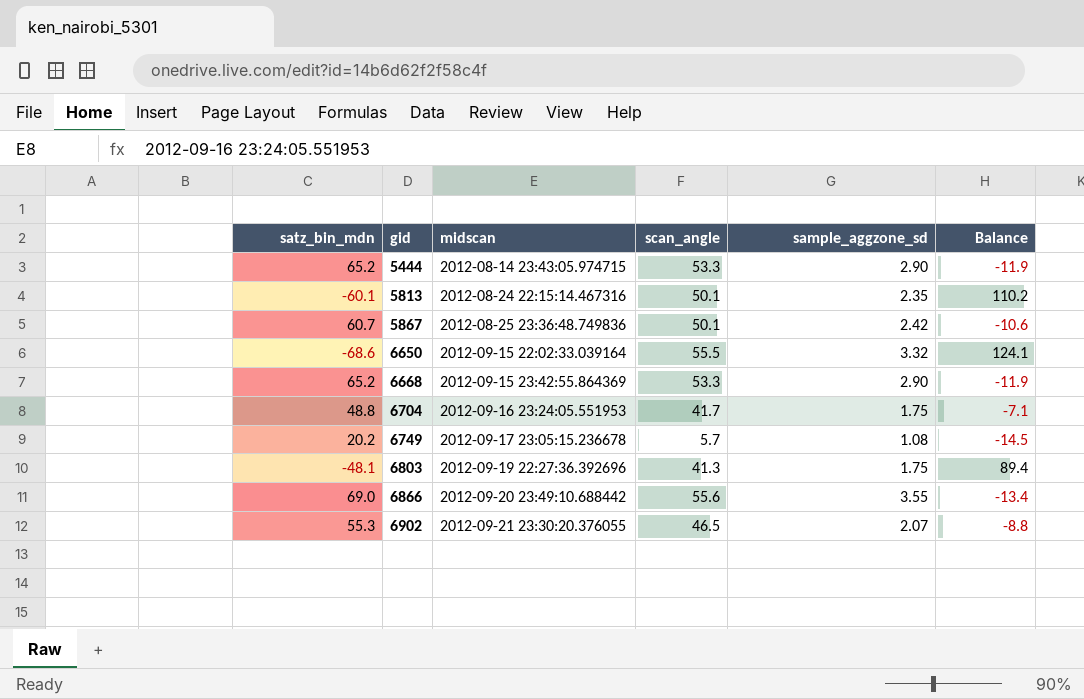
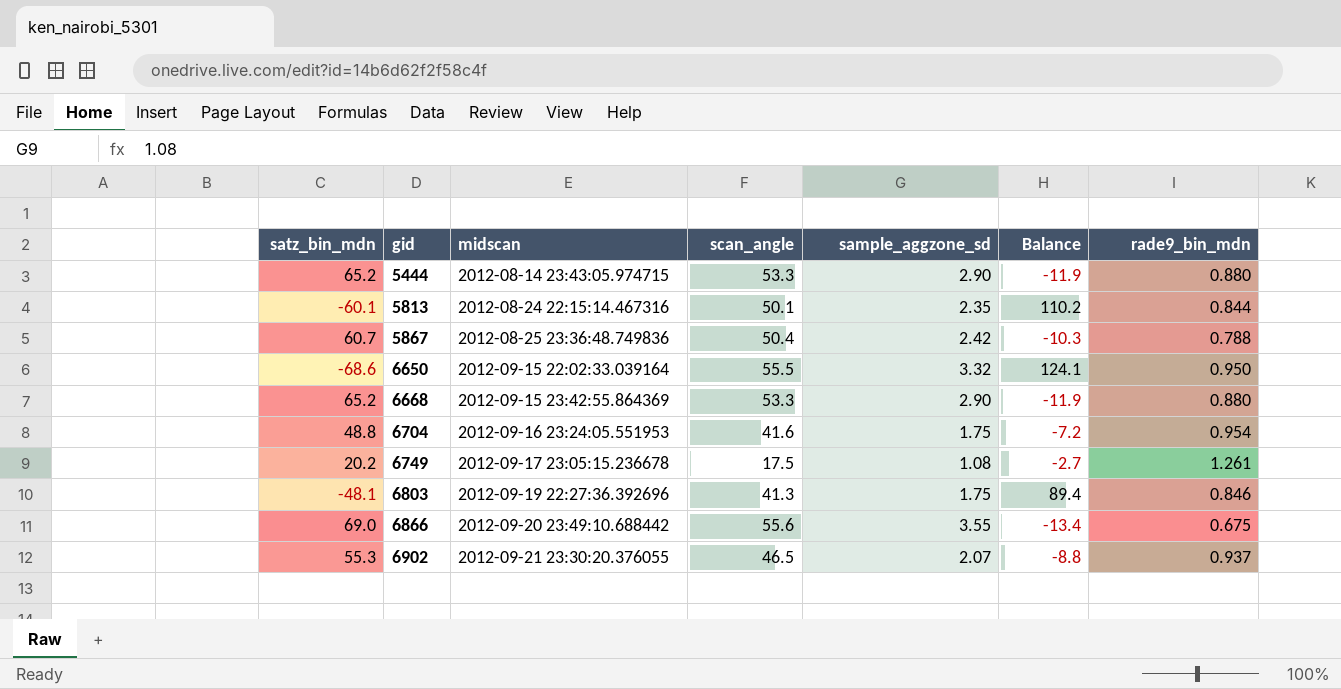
column rade9_bin_mdn | position: none -> 7
5867 | scan_angle: 50.1 -> 50.4
5867 | Balance: -10.6 -> -10.3
6704 | scan_angle: 41.7 -> 41.6
6704 | Balance: -7.1 -> -7.2
6749 | scan_angle: 5.7 -> 17.5
6749 | Balance: -14.5 -> -2.7

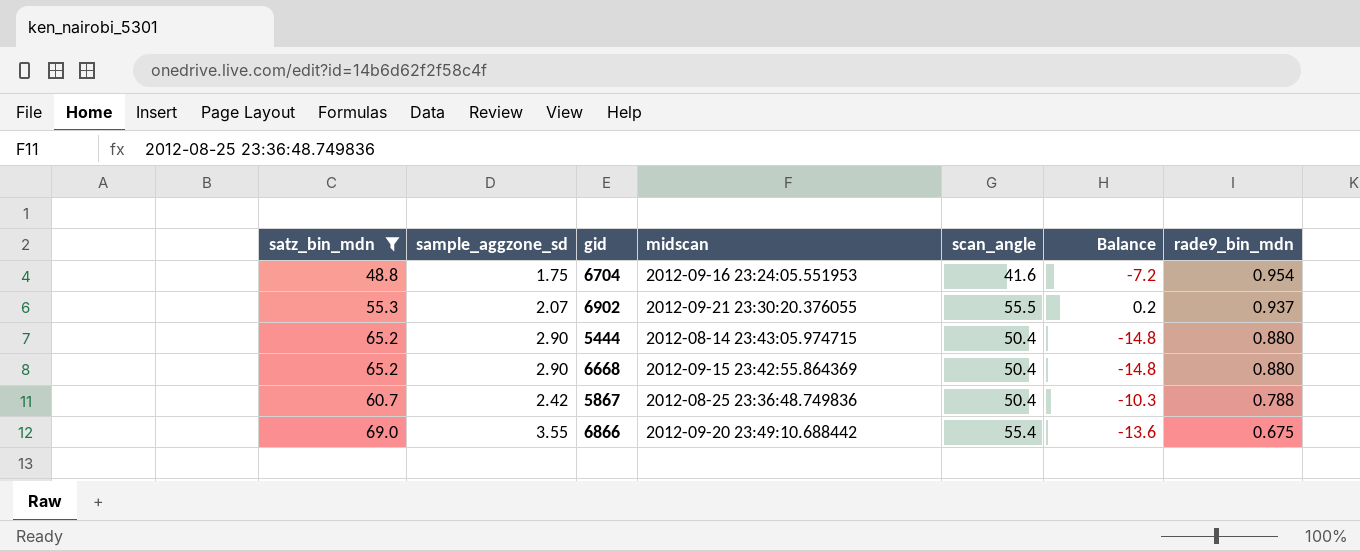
filter: none -> satz_bin_mdn >= 48.8
row order: gid ascending -> rade9_bin_mdn descending
column sample_aggzone_sd | position: 5 -> 2
6902 | scan_angle: 46.5 -> 55.5
6902 | Balance: -8.8 -> 0.2
5444 | scan_angle: 53.3 -> 50.4
5444 | Balance: -11.9 -> -14.8
6668 | scan_angle: 53.3 -> 50.4
6668 | Balance: -11.9 -> -14.8
6866 | scan_angle: 55.6 -> 55.4
6866 | Balance: -13.4 -> -13.6

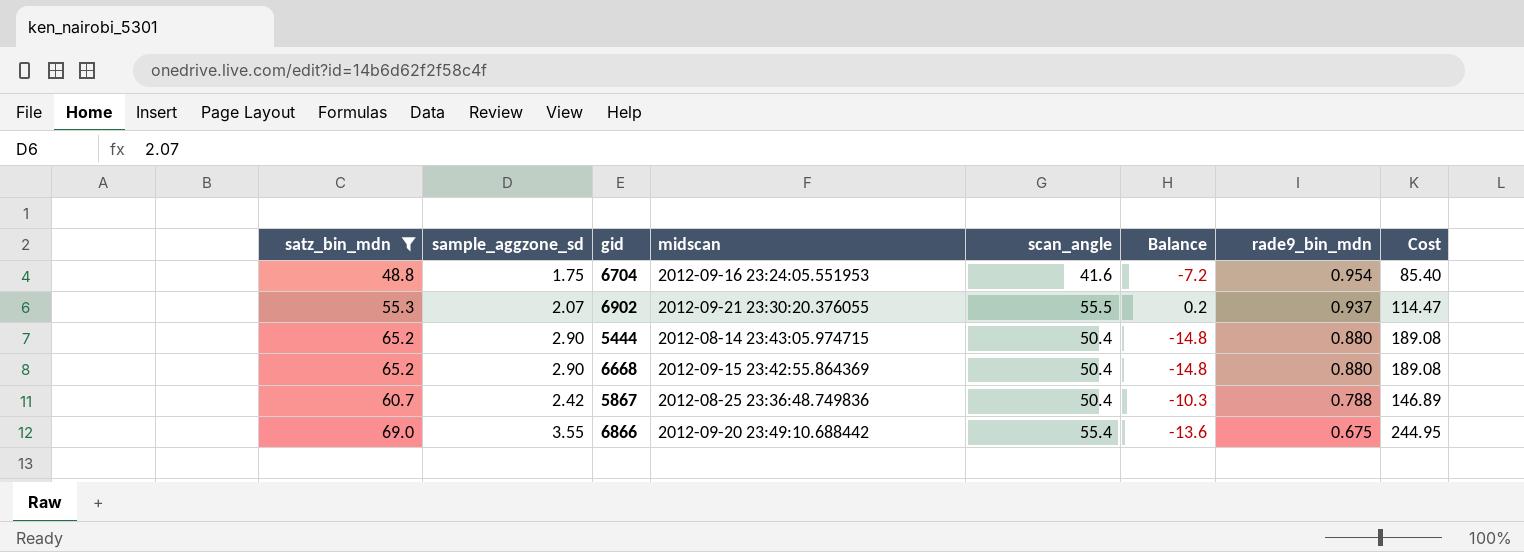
column Cost | formula: none -> [satz_bin_mdn] * [sample_aggzone_sd]

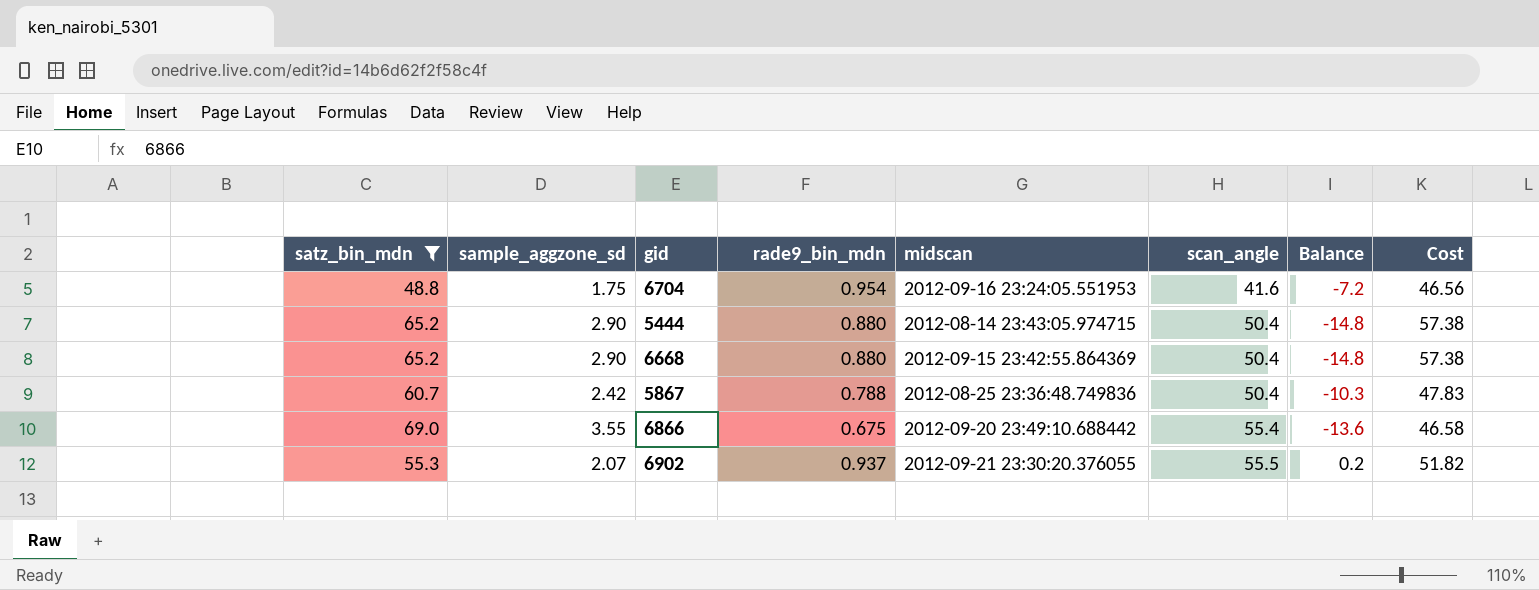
row order: rade9_bin_mdn descending -> scan_angle ascending
column rade9_bin_mdn | position: 7 -> 4
column Cost | formula: [satz_bin_mdn] * [sample_aggzone_sd] -> [satz_bin_mdn] * [rade9_bin_mdn]

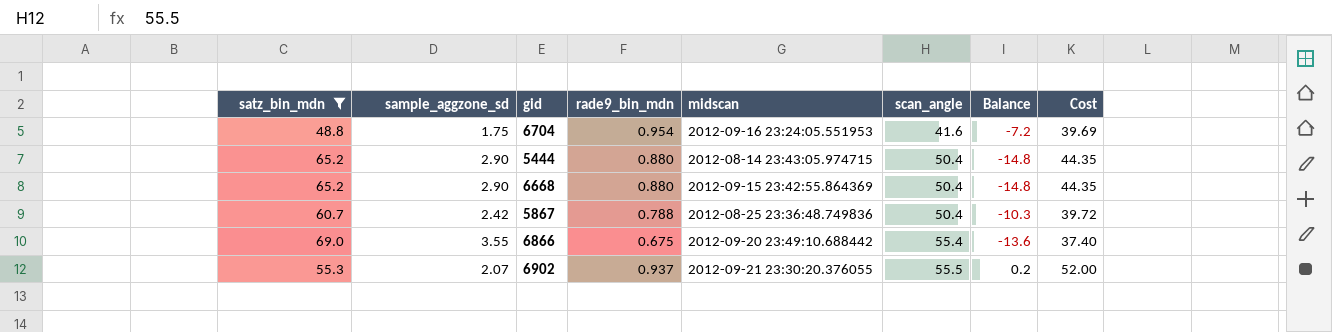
column Cost | formula: [satz_bin_mdn] * [rade9_bin_mdn] -> [rade9_bin_mdn] * [scan_angle]

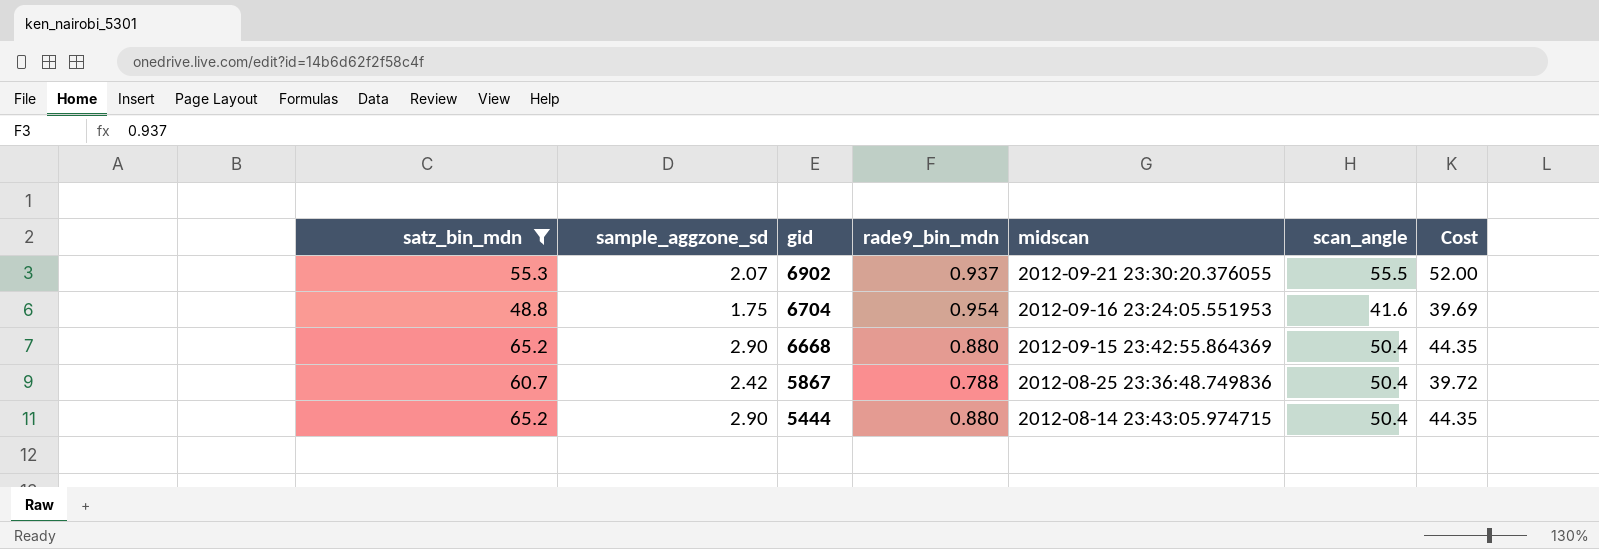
row order: scan_angle ascending -> gid descending
column Balance | formula: [scan_angle] - [satz_bin_mdn] -> none
row 6866: 69.0 | 3.55 | 0.675 | 2012-09-20 23:49:10.688442 | 55.4 | -13.6 | 37.40 -> none

